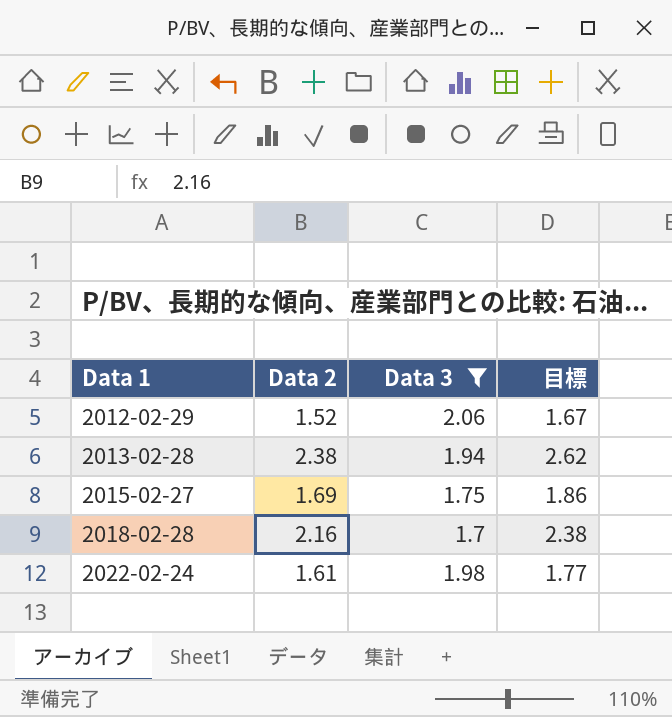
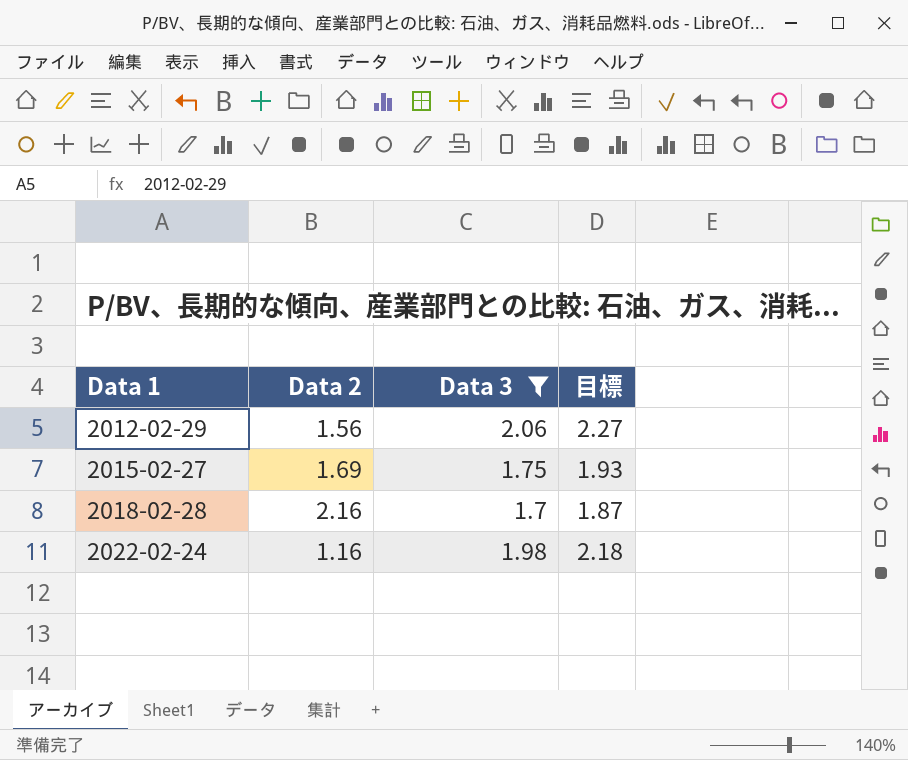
column 目標 | formula: [Data 2] * 1.1 -> [Data 3] * 1.1
row 2013-02-28: 2.38 | 1.94 | 2.62 -> none
2012-02-29 | Data 2: 1.52 -> 1.56
2022-02-24 | Data 2: 1.61 -> 1.16

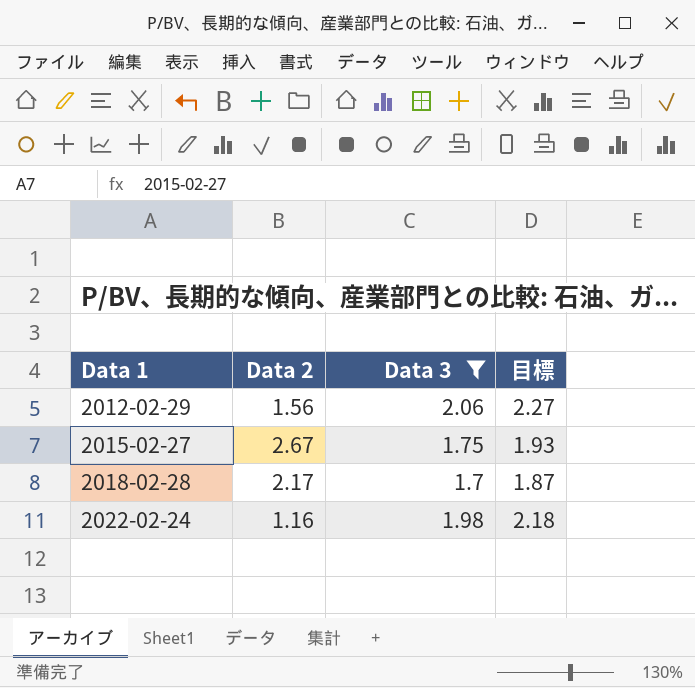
2015-02-27 | Data 2: 1.69 -> 2.67
2018-02-28 | Data 2: 2.16 -> 2.17

